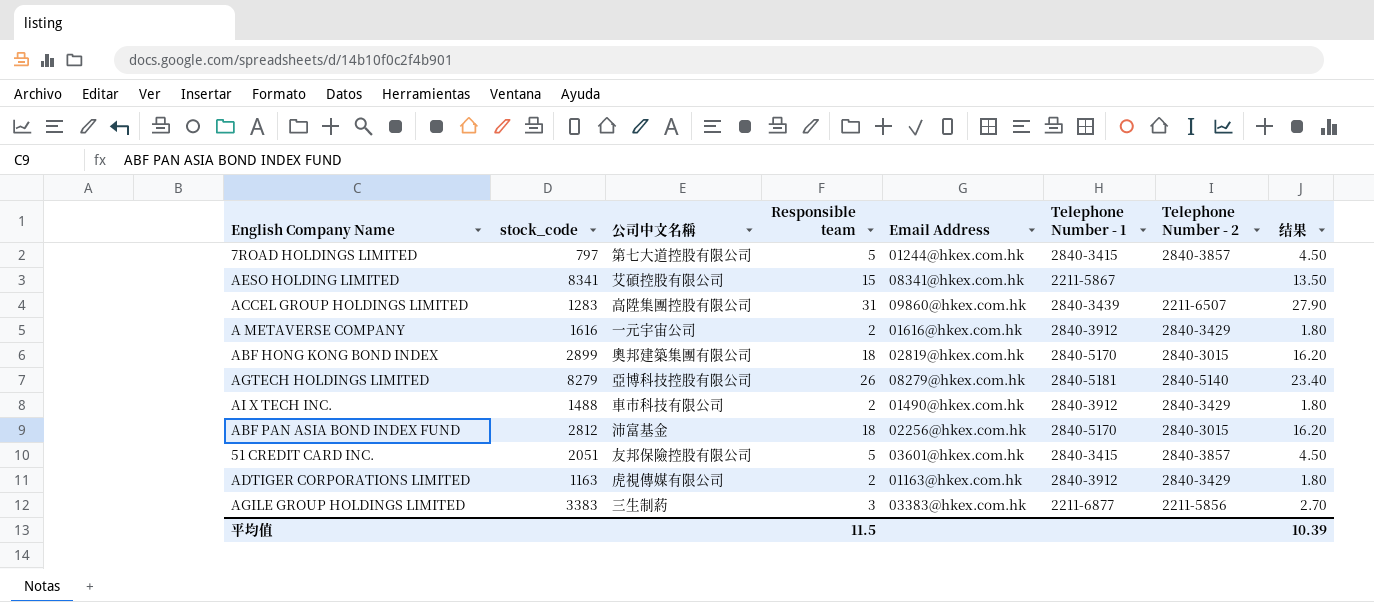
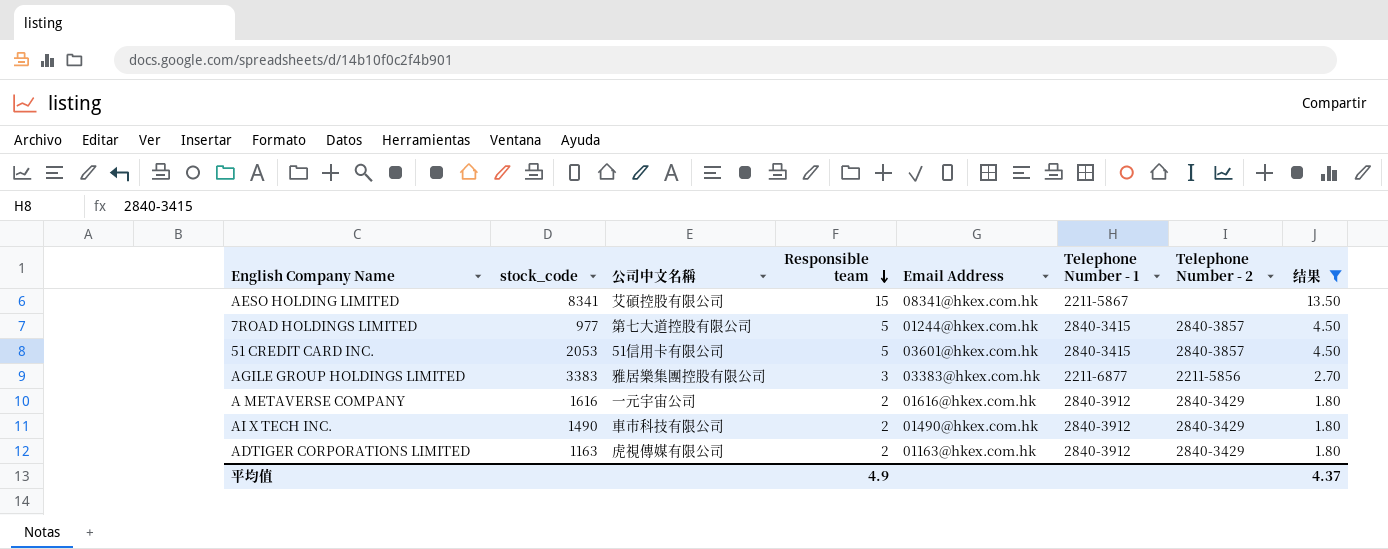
filter: none -> 结果 <= 13.50
row order: none -> Responsible team descending
7ROAD HOLDINGS LIMITED | stock_code: 797 -> 977
51 CREDIT CARD INC. | stock_code: 2051 -> 2053
51 CREDIT CARD INC. | 公司中文名稱: 友邦保險控股有限公司 -> 51信用卡有限公司
AGILE GROUP HOLDINGS LIMITED | 公司中文名稱: 三生制葯 -> 雅居樂集團控股有限公司
AI X TECH INC. | stock_code: 1488 -> 1490
平均值 | Responsible team: 11.5 -> 4.9
平均值 | 结果: 10.39 -> 4.37

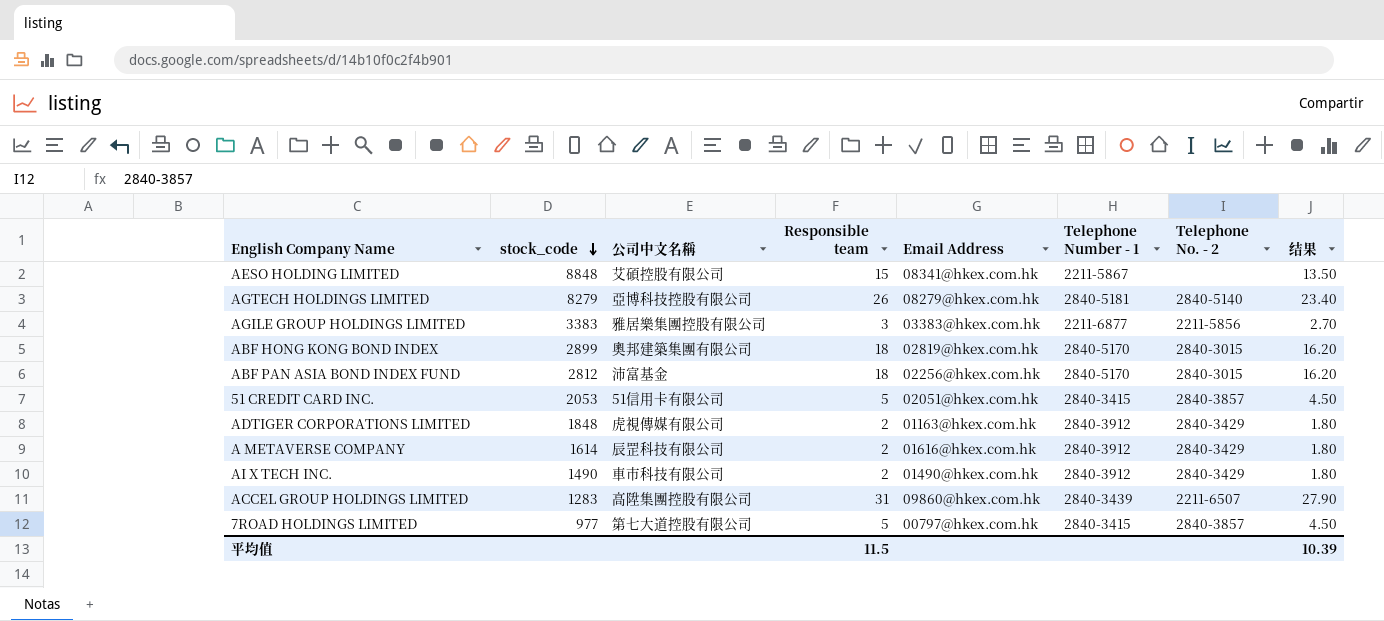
filter: 结果 <= 13.50 -> none
row order: Responsible team descending -> stock_code descending
column name: Telephone Number - 2 -> Telephone No. - 2
AESO HOLDING LIMITED | stock_code: 8341 -> 8848
51 CREDIT CARD INC. | Email Address: 03601@hkex.com.hk -> 02051@hkex.com.hk
ADTIGER CORPORATIONS LIMITED | stock_code: 1163 -> 1848
A METAVERSE COMPANY | stock_code: 1616 -> 1614
A METAVERSE COMPANY | 公司中文名稱: 一元宇宙公司 -> 辰罡科技有限公司
7ROAD HOLDINGS LIMITED | Email Address: 01244@hkex.com.hk -> 00797@hkex.com.hk
平均值 | Responsible team: 4.9 -> 11.5
平均值 | 结果: 4.37 -> 10.39

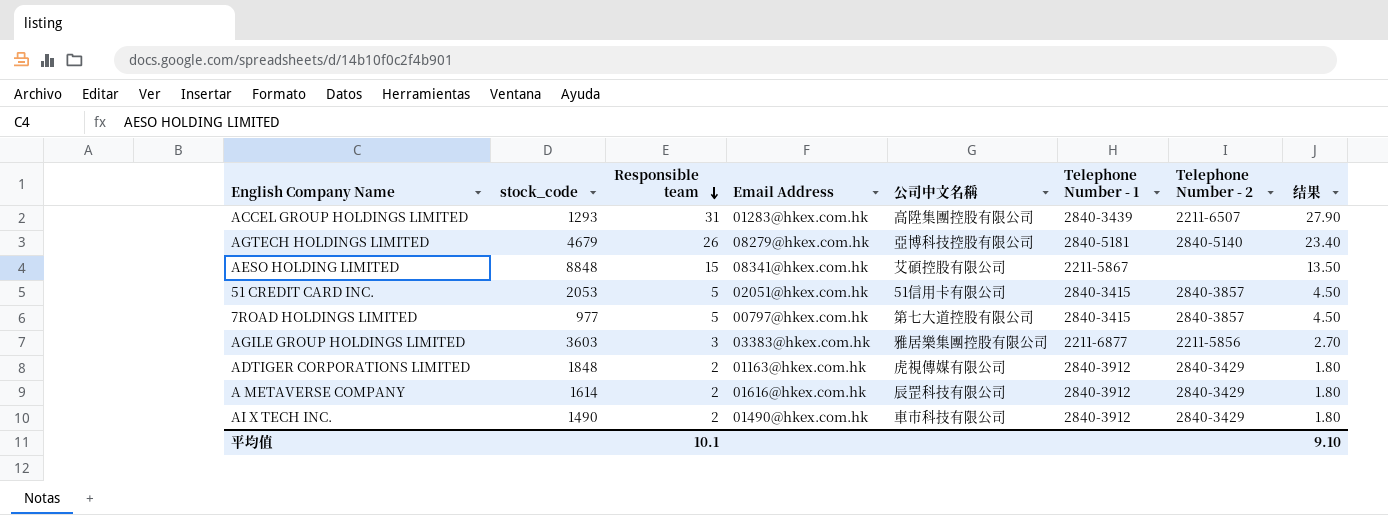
row order: stock_code descending -> Responsible team descending
column 公司中文名稱 | position: 3 -> 5
column name: Telephone No. - 2 -> Telephone Number - 2
row ABF HONG KONG BOND INDEX: 2899 | 奧邦建築集團有限公司 | 18 | 02819@hkex.com.hk | 2840-5170 | 2840-3015 | 16.20 -> none
row ABF PAN ASIA BOND INDEX FUND: 2812 | 沛富基金 | 18 | 02256@hkex.com.hk | 2840-5170 | 2840-3015 | 16.20 -> none
ACCEL GROUP HOLDINGS LIMITED | stock_code: 1283 -> 1293
ACCEL GROUP HOLDINGS LIMITED | Email Address: 09860@hkex.com.hk -> 01283@hkex.com.hk
AGTECH HOLDINGS LIMITED | stock_code: 8279 -> 4679
AGILE GROUP HOLDINGS LIMITED | stock_code: 3383 -> 3603
平均值 | Responsible team: 11.5 -> 10.1
平均值 | 结果: 10.39 -> 9.10

